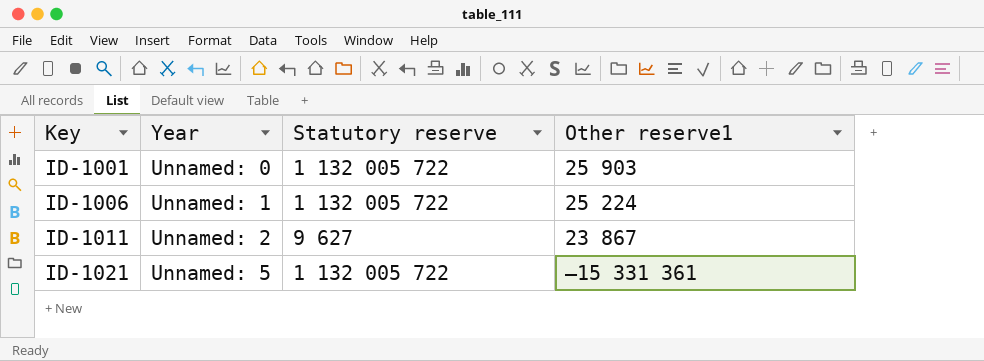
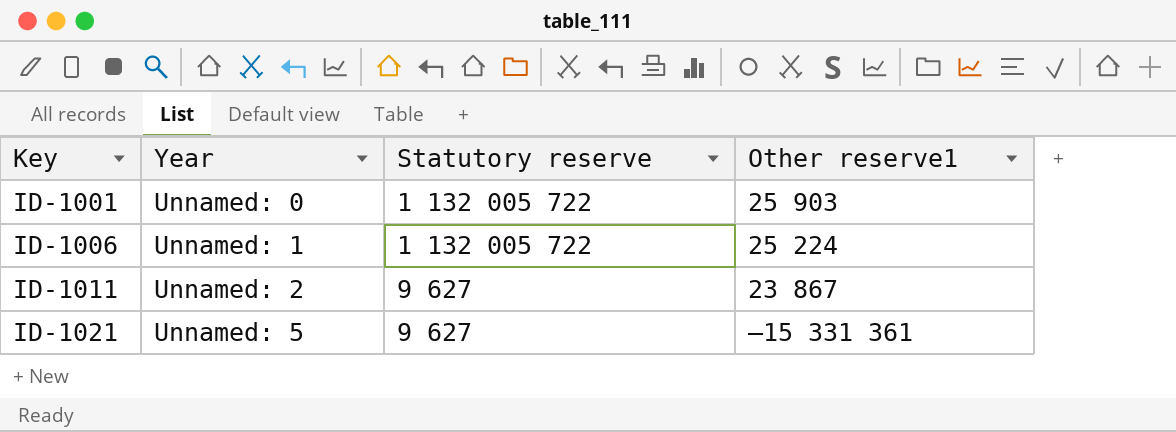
ID-1021 | Statutory reserve: 1 132 005 722 -> 9 627

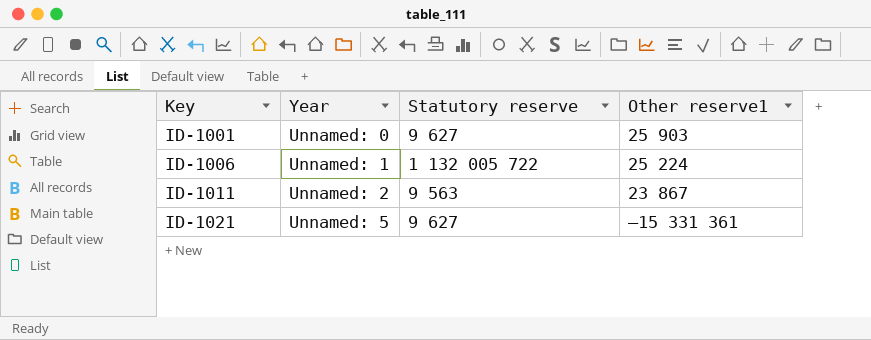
ID-1001 | Statutory reserve: 1 132 005 722 -> 9 627
ID-1011 | Statutory reserve: 9 627 -> 9 563

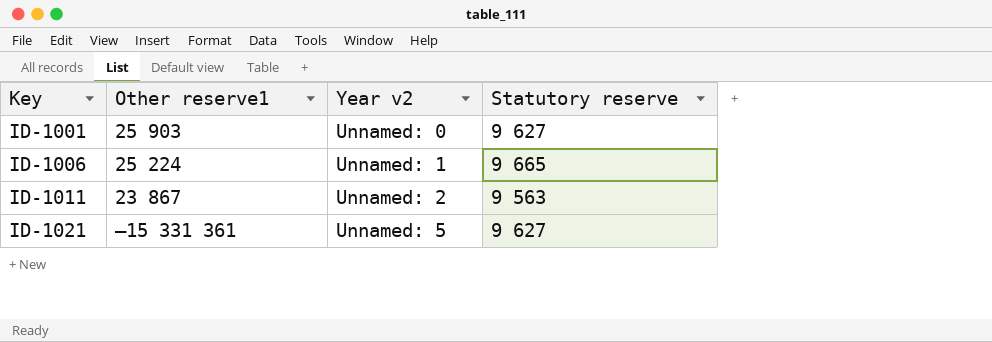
column Other reserve1 | position: 4 -> 2
column name: Year -> Year v2
ID-1006 | Statutory reserve: 1 132 005 722 -> 9 665

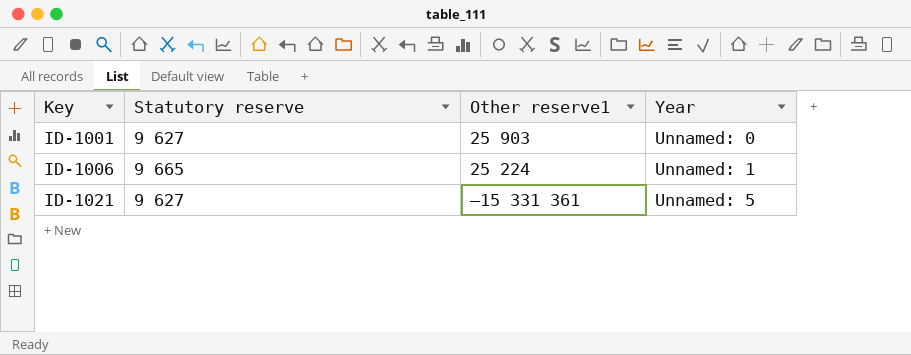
column Statutory reserve | position: 4 -> 2
column name: Year v2 -> Year
row ID-1011: 23 867 | Unnamed: 2 | 9 563 -> none

